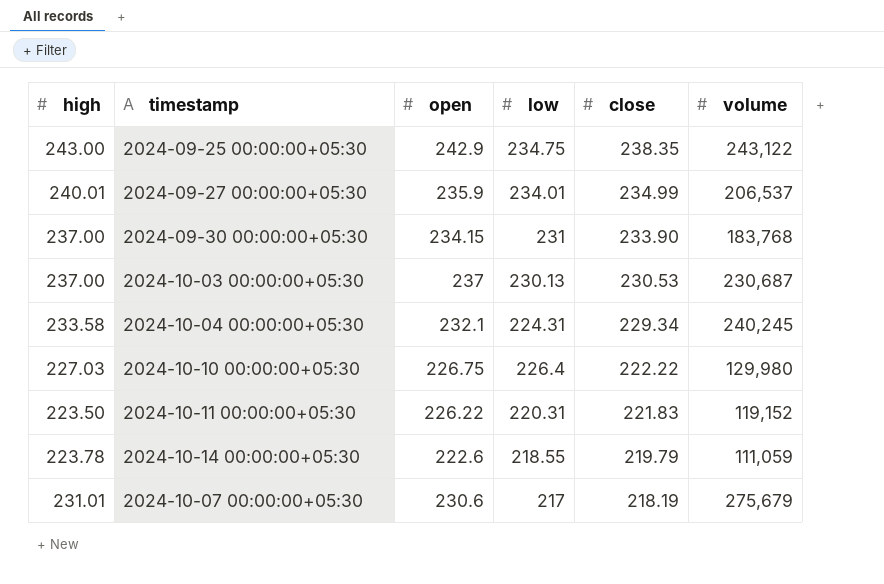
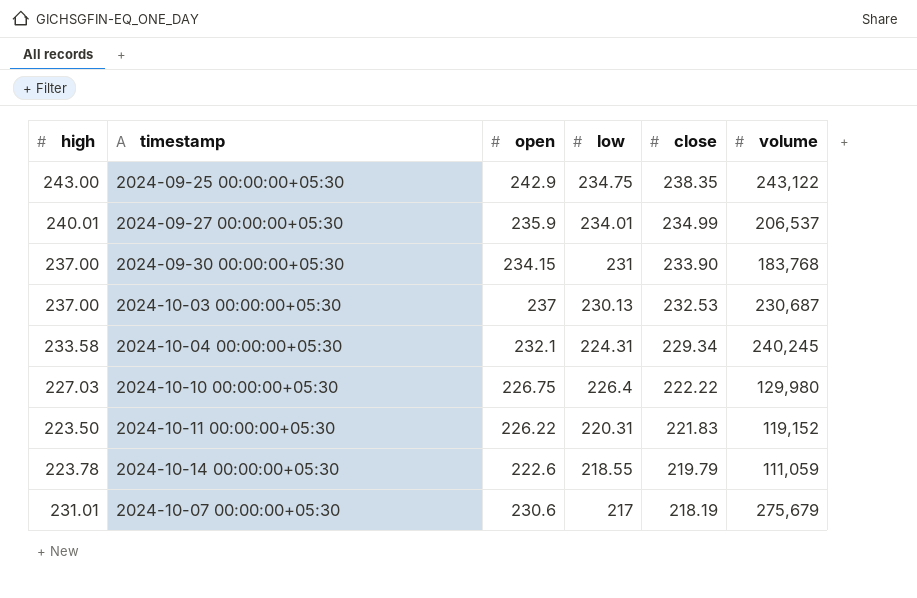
2024-10-03 00:00:00+05:30 | close: 230.53 -> 232.53

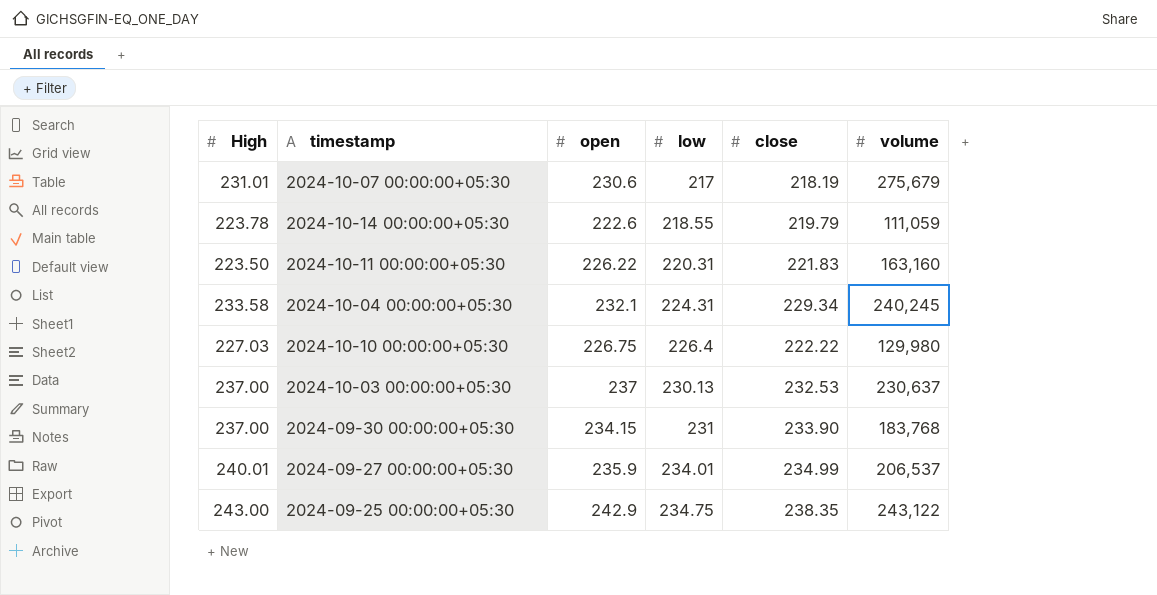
row order: close descending -> low ascending
column name: high -> High
2024-10-11 00:00:00+05:30 | volume: 119,152 -> 163,160
2024-10-03 00:00:00+05:30 | volume: 230,687 -> 230,637

